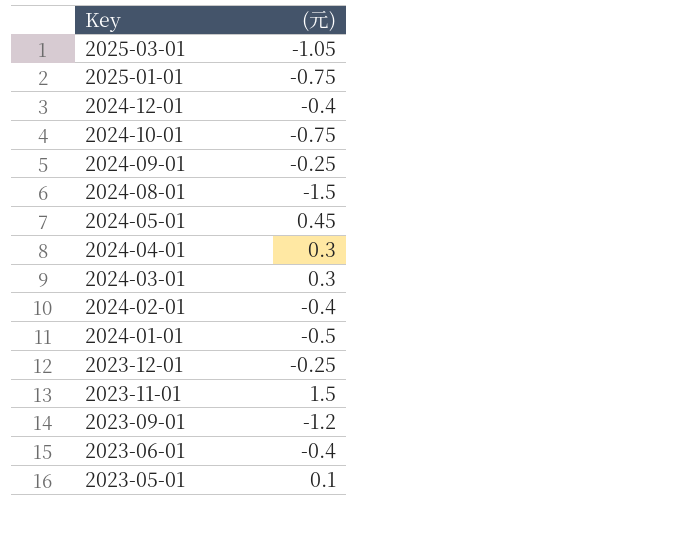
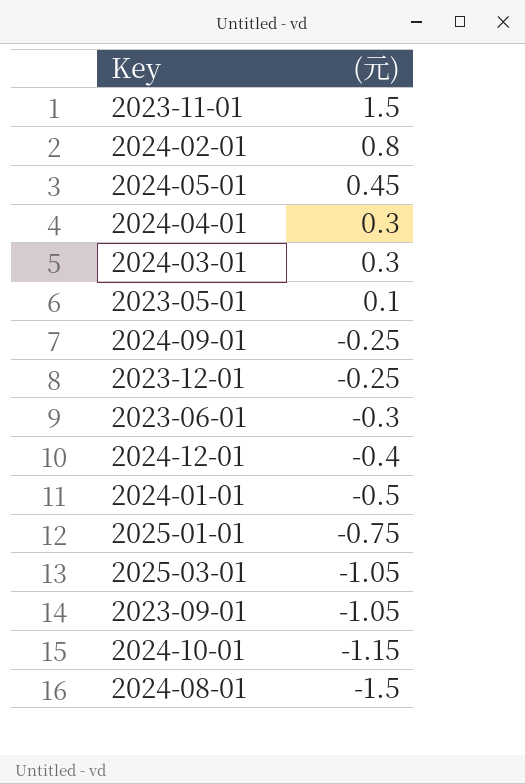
row order: Key descending -> (元) descending
2024-02-01 | (元): -0.4 -> 0.8
2023-06-01 | (元): -0.4 -> -0.3
2023-09-01 | (元): -1.2 -> -1.05
2024-10-01 | (元): -0.75 -> -1.15

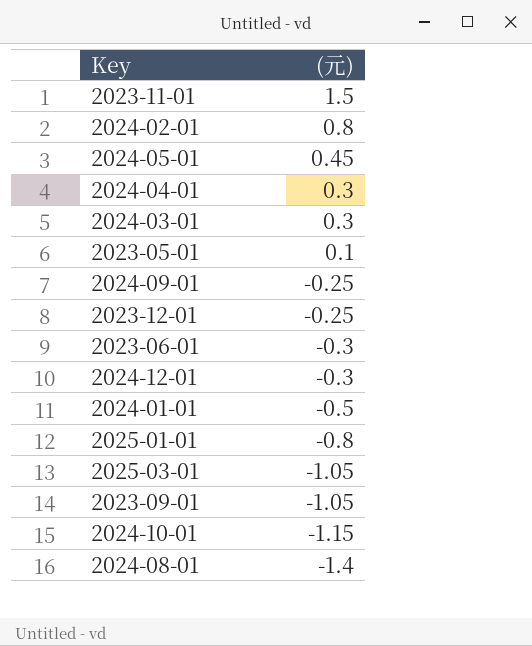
2024-12-01 | (元): -0.4 -> -0.3
2025-01-01 | (元): -0.75 -> -0.8
2024-08-01 | (元): -1.5 -> -1.4

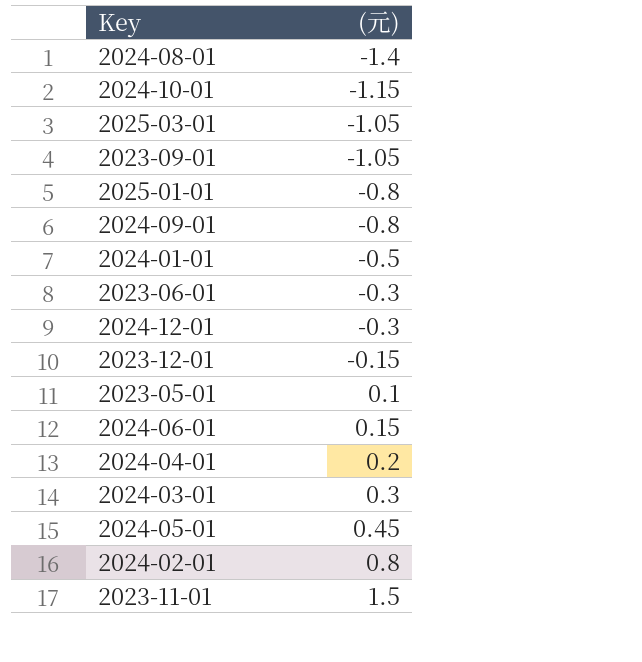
row order: (元) descending -> (元) ascending
2024-09-01 | (元): -0.25 -> -0.8
2023-12-01 | (元): -0.25 -> -0.15
row 2024-06-01: none -> 0.15
2024-04-01 | (元): 0.3 -> 0.2

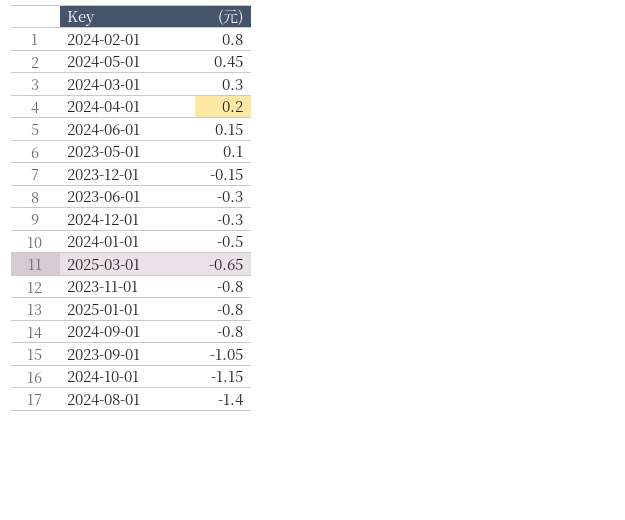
row order: (元) ascending -> (元) descending
2025-03-01 | (元): -1.05 -> -0.65
2023-11-01 | (元): 1.5 -> -0.8

